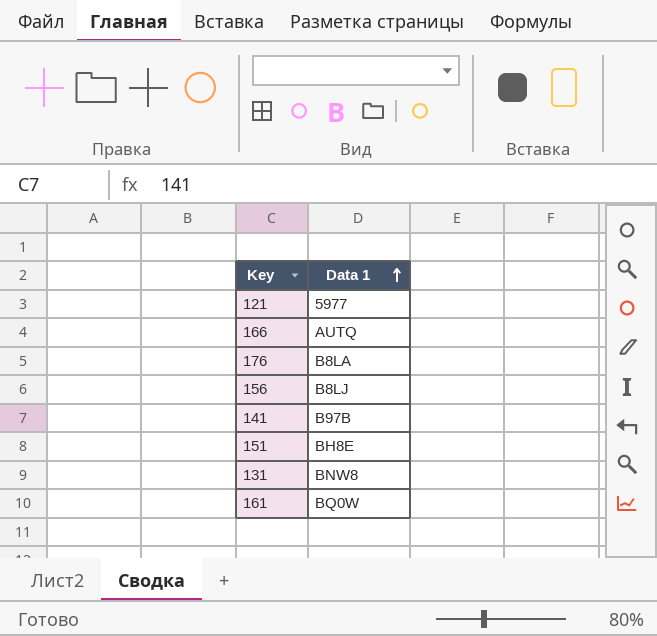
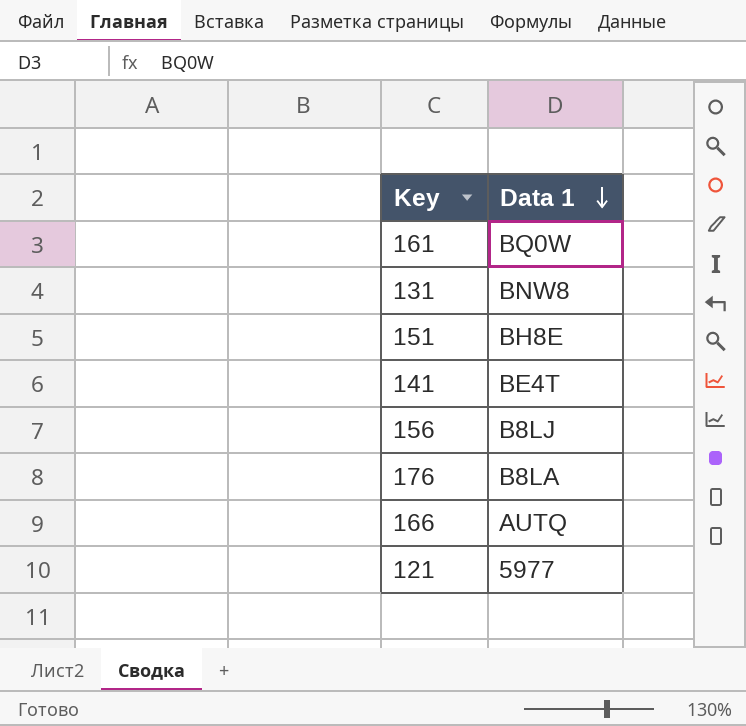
row order: Data 1 ascending -> Data 1 descending
141 | Data 1: B97B -> BE4T

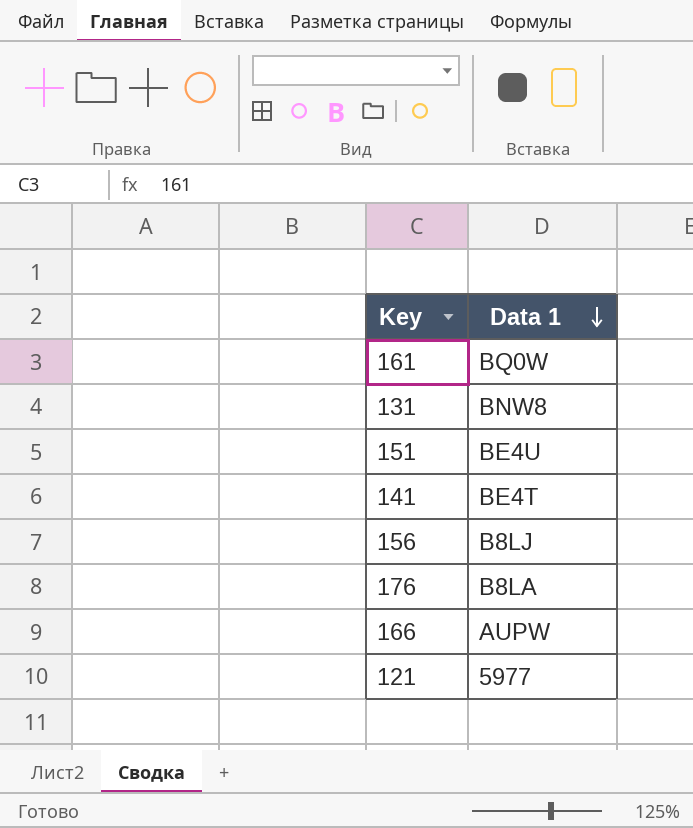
151 | Data 1: BH8E -> BE4U
166 | Data 1: AUTQ -> AUPW

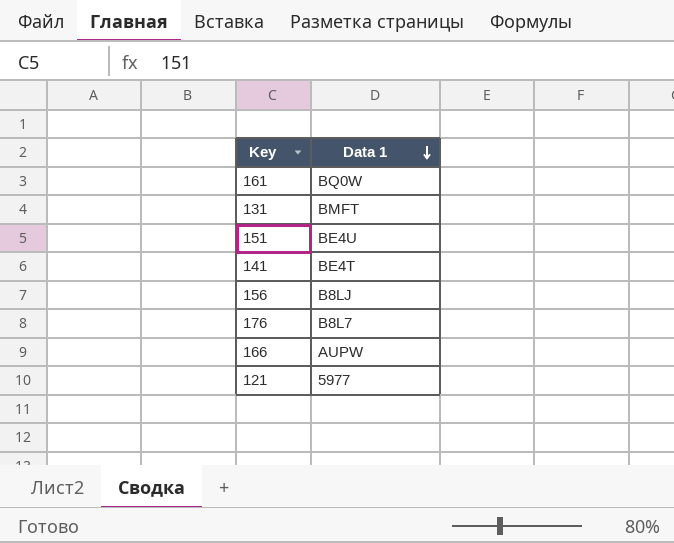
131 | Data 1: BNW8 -> BMFT
176 | Data 1: B8LA -> B8L7

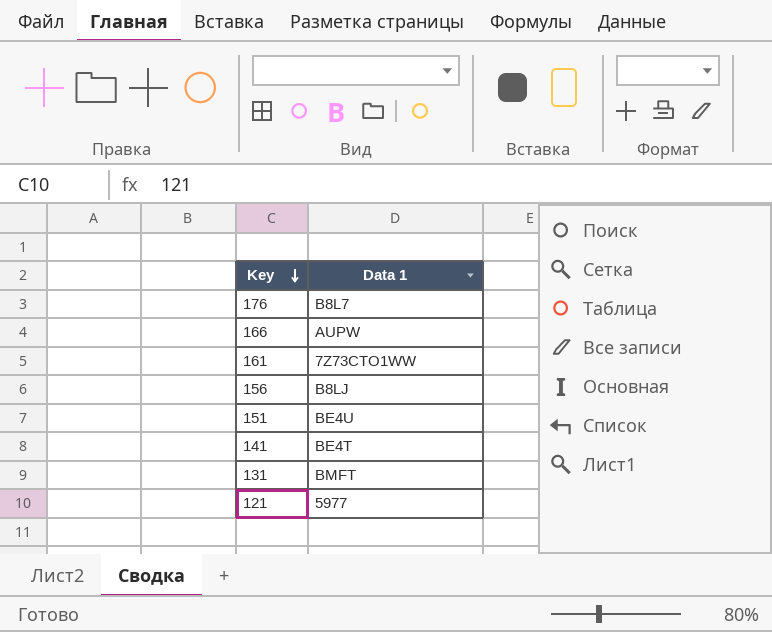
row order: Data 1 descending -> Key descending
161 | Data 1: BQ0W -> 7Z73CTO1WW

